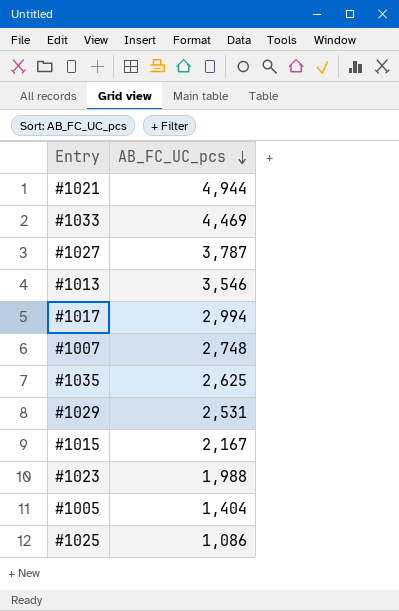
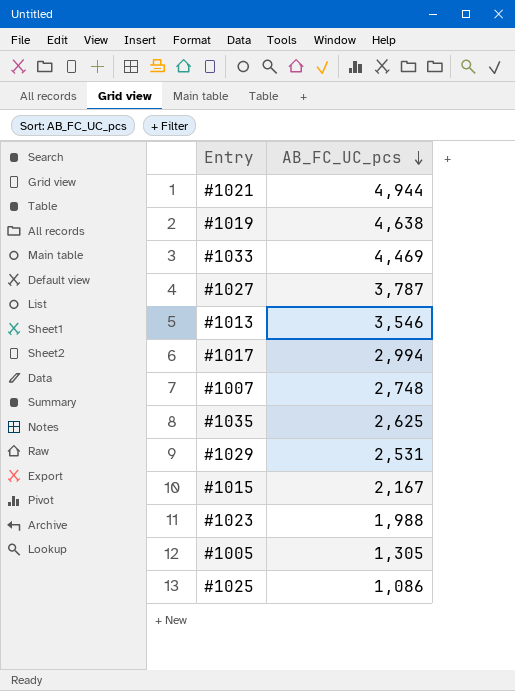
row #1019: none -> 4,638
#1005 | AB_FC_UC_pcs: 1,404 -> 1,305

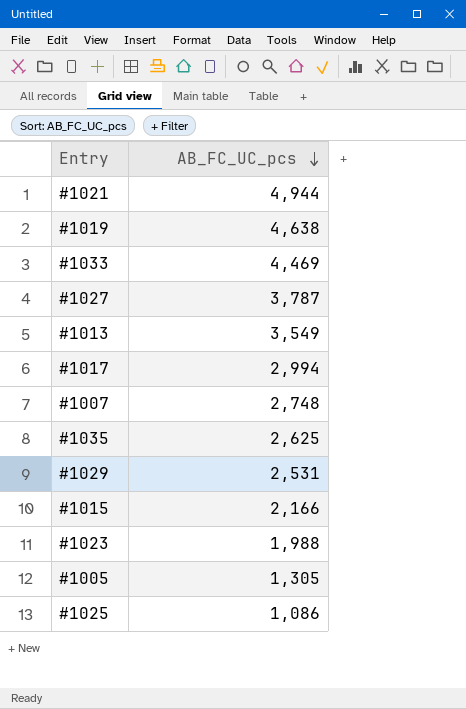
#1013 | AB_FC_UC_pcs: 3,546 -> 3,549
#1015 | AB_FC_UC_pcs: 2,167 -> 2,166

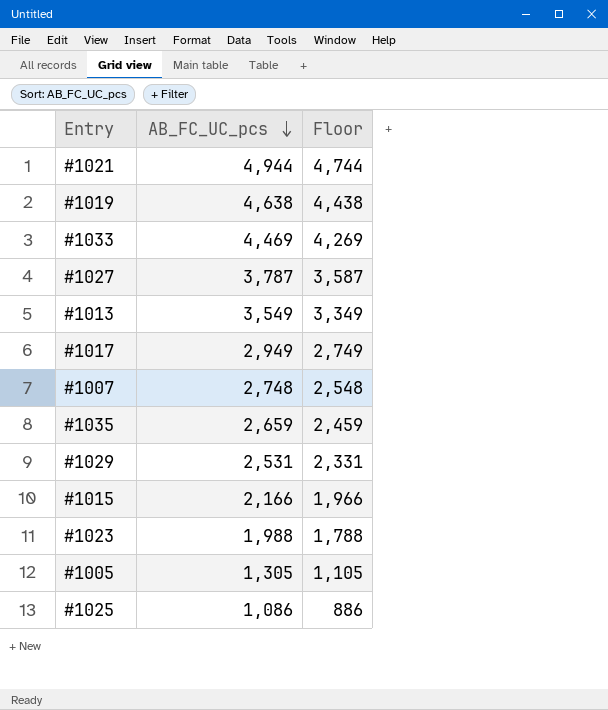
column Floor | formula: none -> [AB_FC_UC_pcs] - 200
#1017 | AB_FC_UC_pcs: 2,994 -> 2,949
#1035 | AB_FC_UC_pcs: 2,625 -> 2,659

